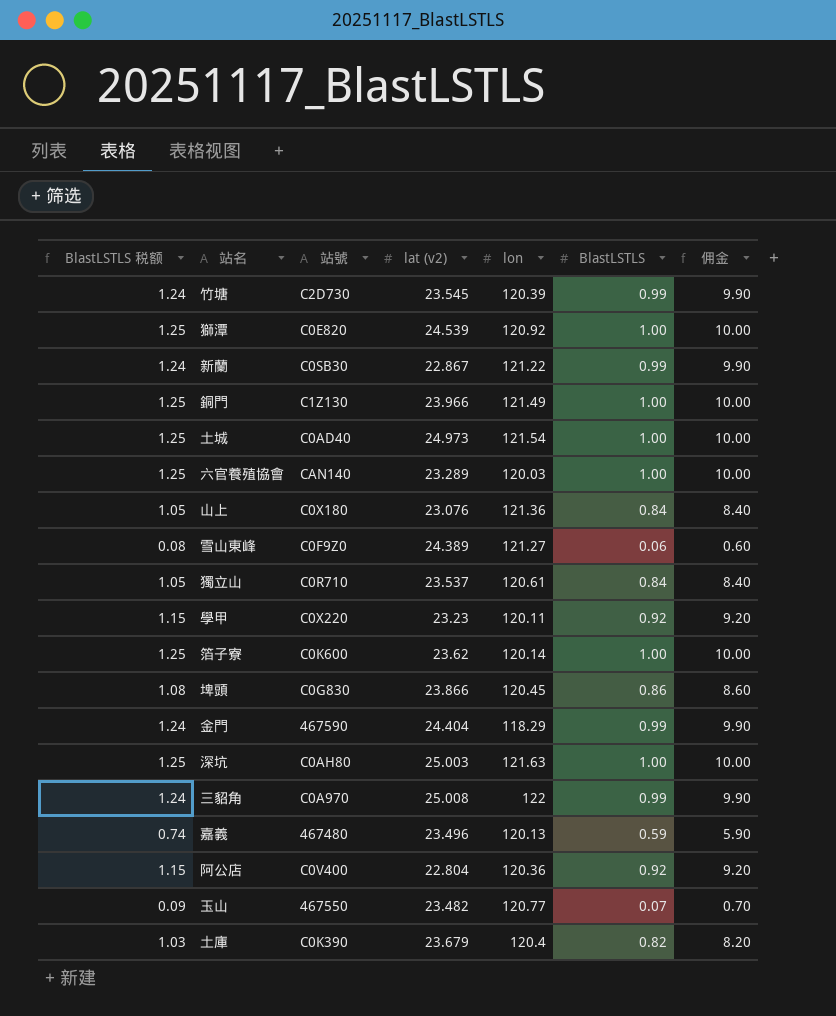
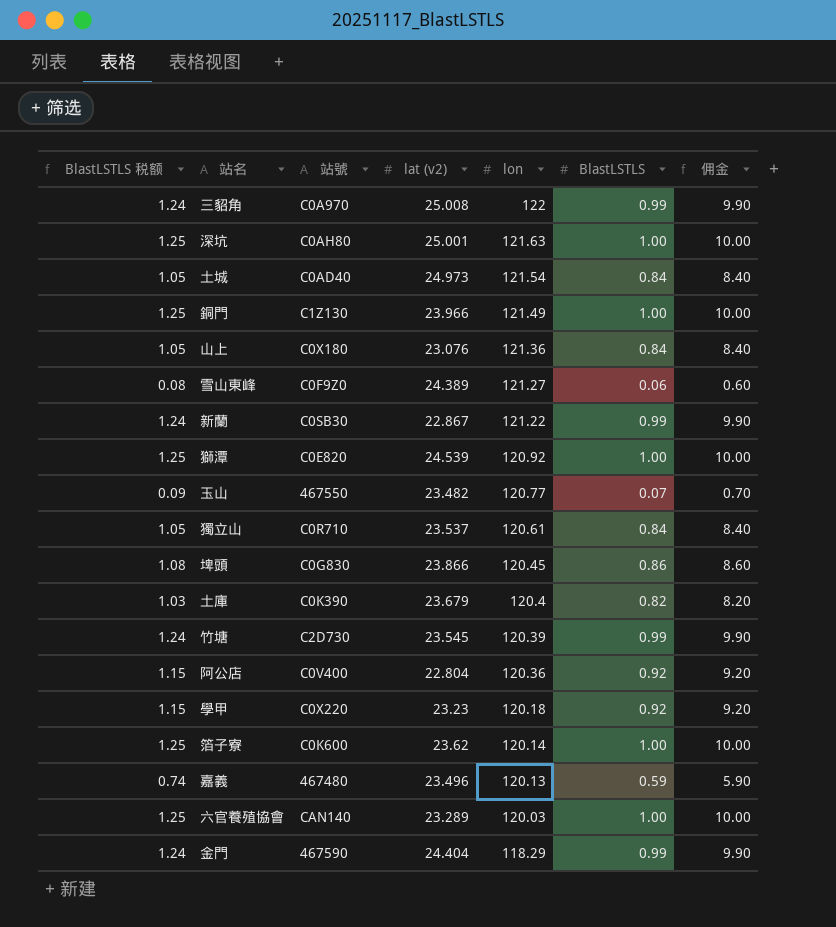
row order: none -> lon descending
深坑 | lat (v2): 25.003 -> 25.001
土城 | BlastLSTLS 税额: 1.25 -> 1.05
土城 | BlastLSTLS: 1.00 -> 0.84
土城 | 佣金: 10.00 -> 8.40
學甲 | lon: 120.11 -> 120.18

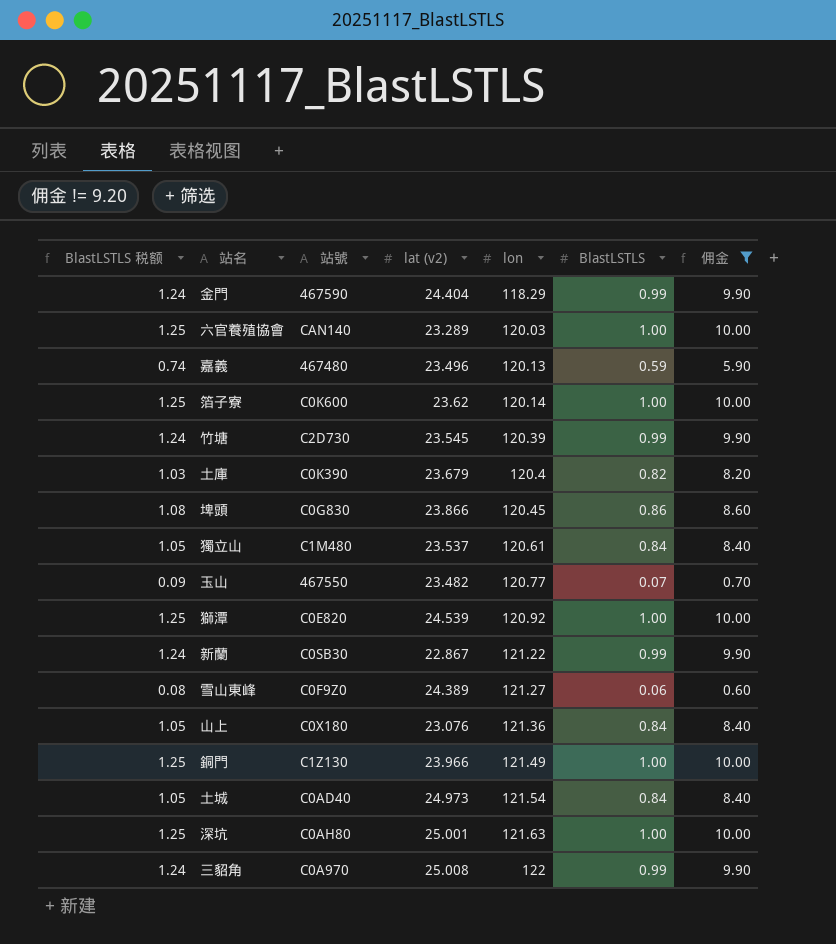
filter: none -> 佣金 != 9.20
row order: lon descending -> lon ascending
獨立山 | 站號: C0R710 -> C1M480

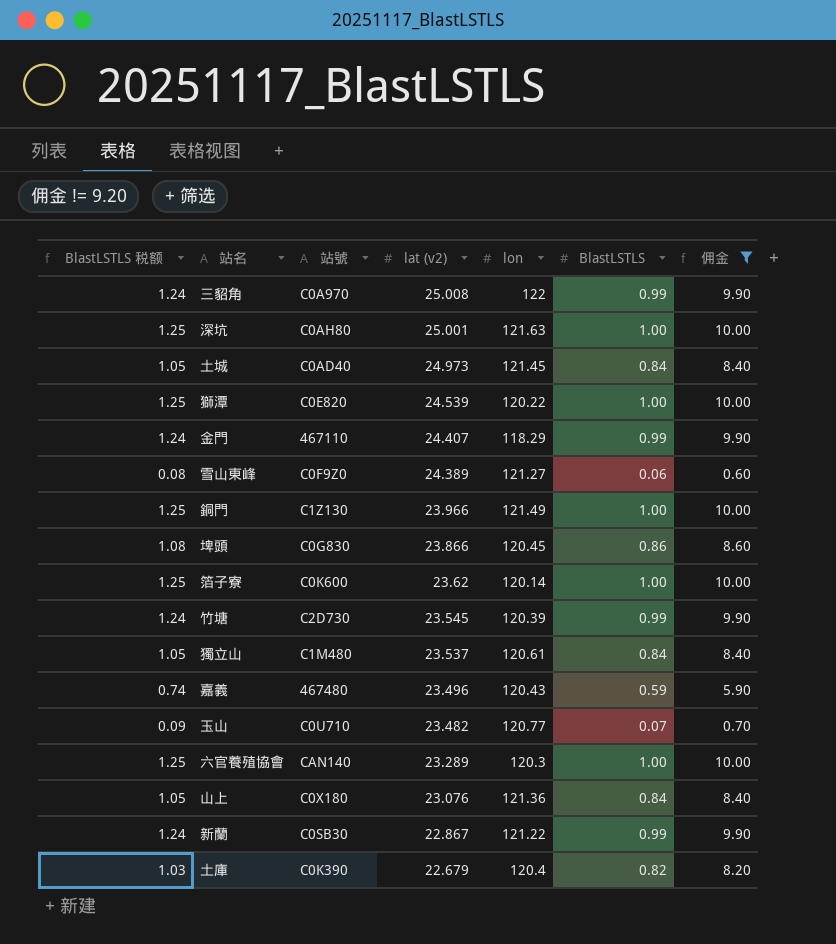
row order: lon ascending -> lat (v2) descending
土城 | lon: 121.54 -> 121.45
獅潭 | lon: 120.92 -> 120.22
金門 | 站號: 467590 -> 467110
金門 | lat (v2): 24.404 -> 24.407
嘉義 | lon: 120.13 -> 120.43
玉山 | 站號: 467550 -> C0U710
六官養殖協會 | lon: 120.03 -> 120.3
土庫 | lat (v2): 23.679 -> 22.679

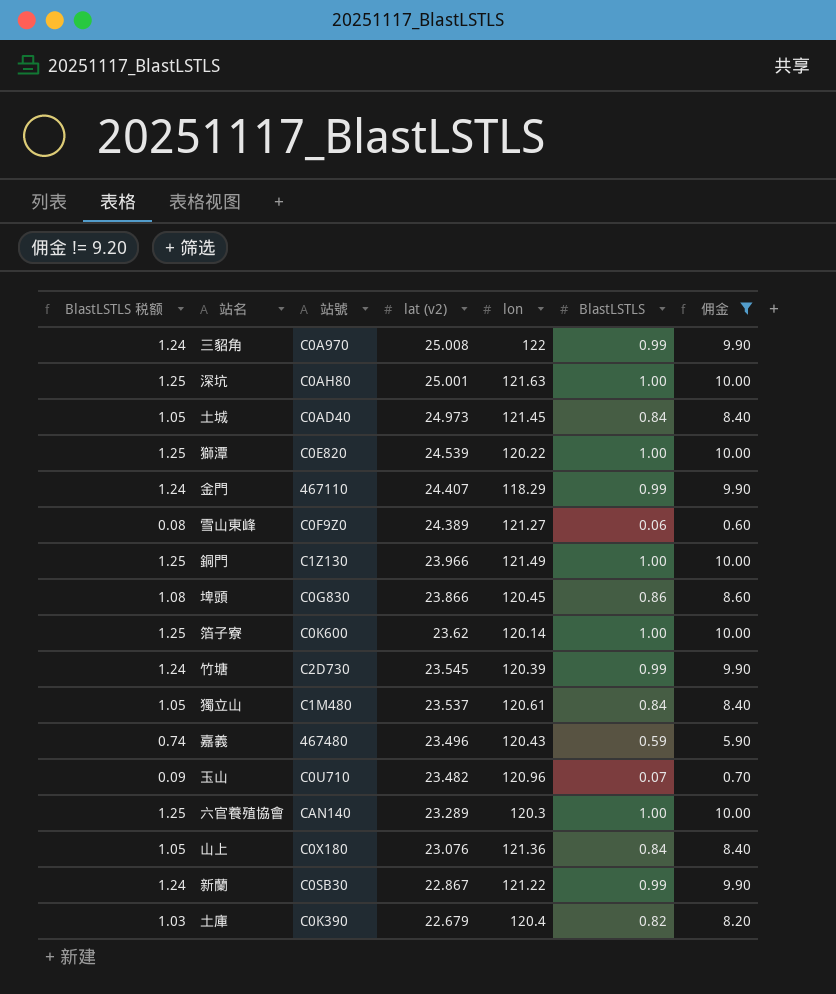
玉山 | lon: 120.77 -> 120.96

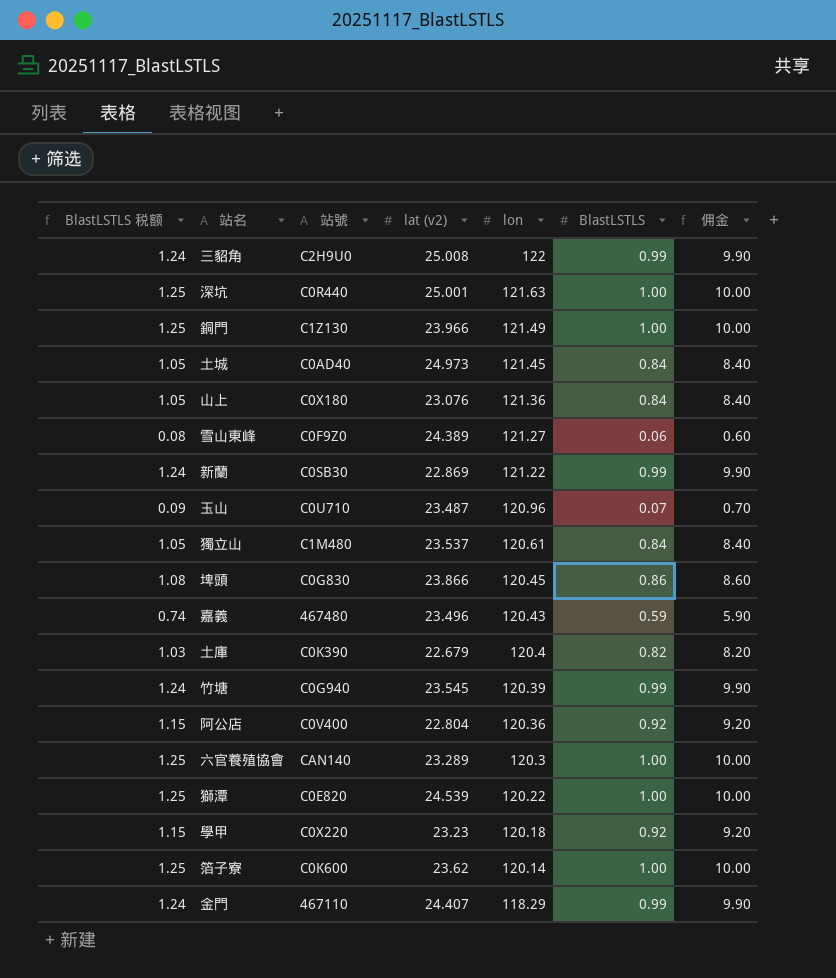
filter: 佣金 != 9.20 -> none
row order: lat (v2) descending -> lon descending
三貂角 | 站號: C0A970 -> C2H9U0
深坑 | 站號: C0AH80 -> C0R440
新蘭 | lat (v2): 22.867 -> 22.869
玉山 | lat (v2): 23.482 -> 23.487
竹塘 | 站號: C2D730 -> C0G940

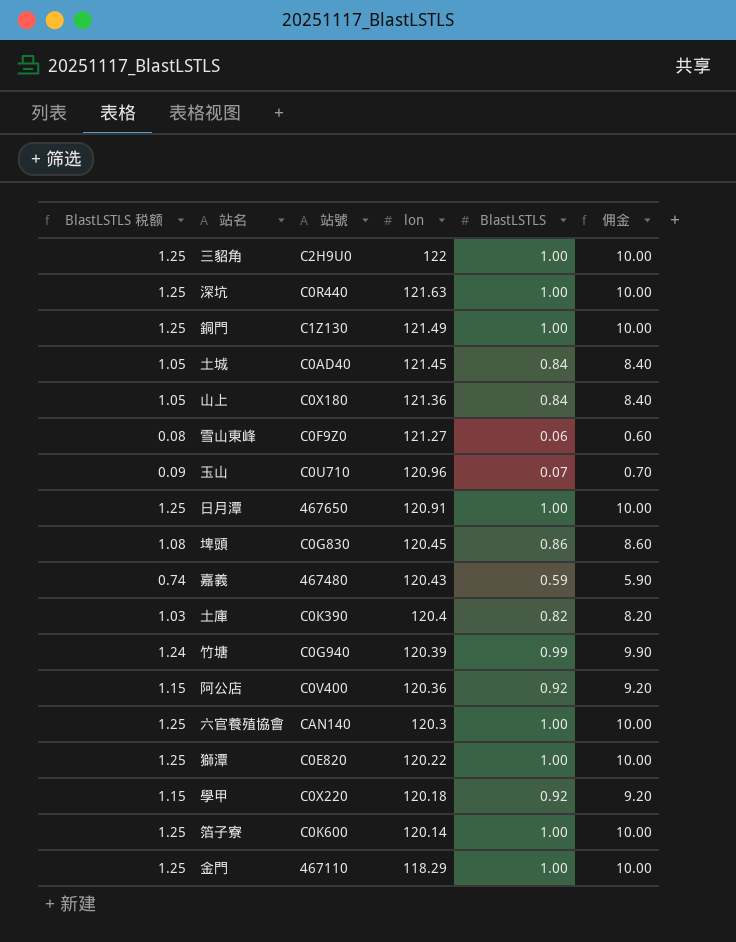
column lat (v2) | position: 4 -> none
row 新蘭: 1.24 | C0SB30 | 22.869 | 121.22 | 0.99 | 9.90 -> none
row 獨立山: 1.05 | C1M480 | 23.537 | 120.61 | 0.84 | 8.40 -> none
三貂角 | BlastLSTLS 税额: 1.24 -> 1.25
三貂角 | BlastLSTLS: 0.99 -> 1.00
三貂角 | 佣金: 9.90 -> 10.00
row 日月潭: none -> 1.25 | 467650 | 120.91 | 1.00 | 10.00
金門 | BlastLSTLS 税额: 1.24 -> 1.25
金門 | BlastLSTLS: 0.99 -> 1.00
金門 | 佣金: 9.90 -> 10.00

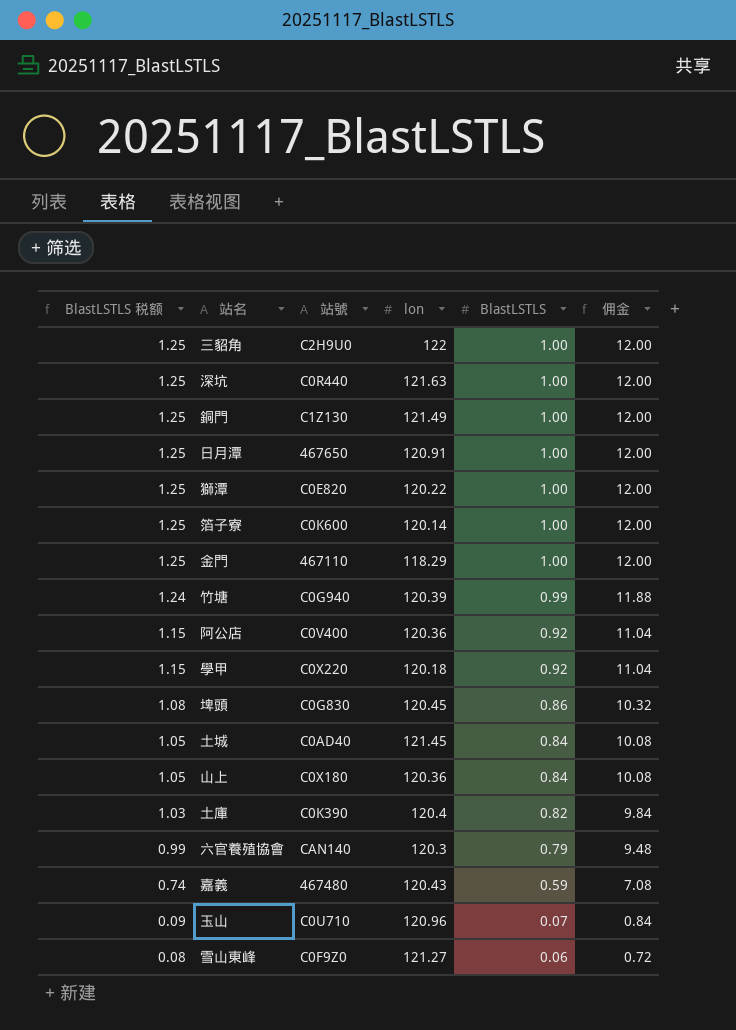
row order: lon descending -> BlastLSTLS 税额 descending
column 佣金 | formula: [BlastLSTLS] * 10 -> [BlastLSTLS] * 12
山上 | lon: 121.36 -> 120.36
六官養殖協會 | BlastLSTLS 税额: 1.25 -> 0.99
六官養殖協會 | BlastLSTLS: 1.00 -> 0.79

